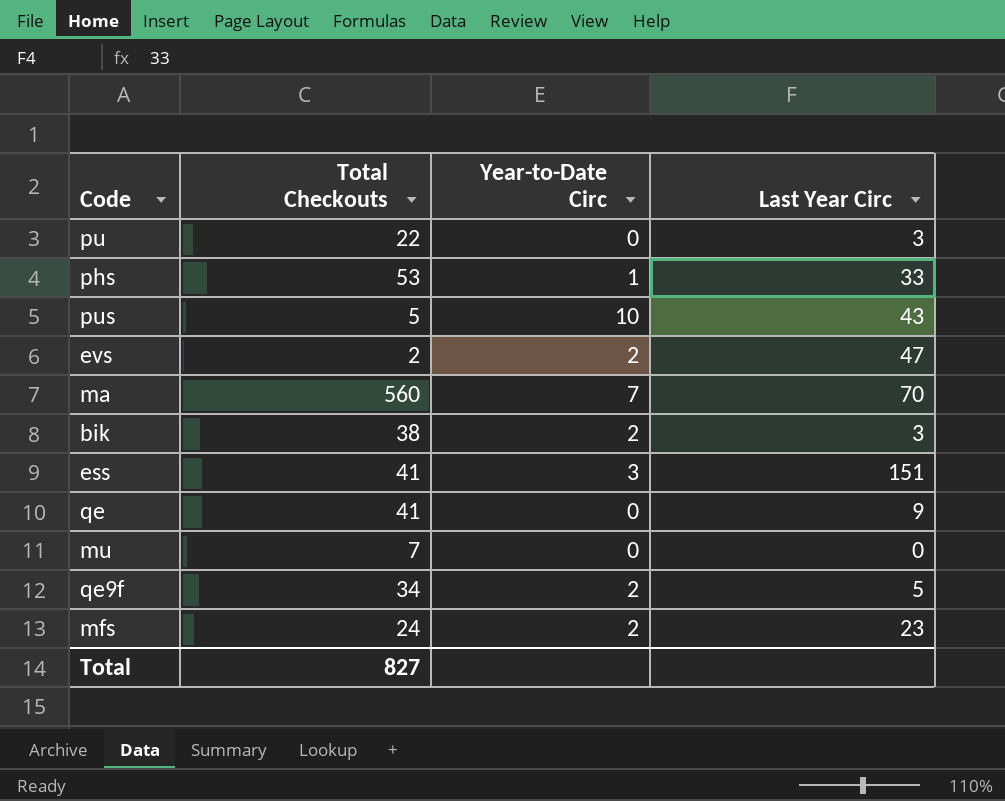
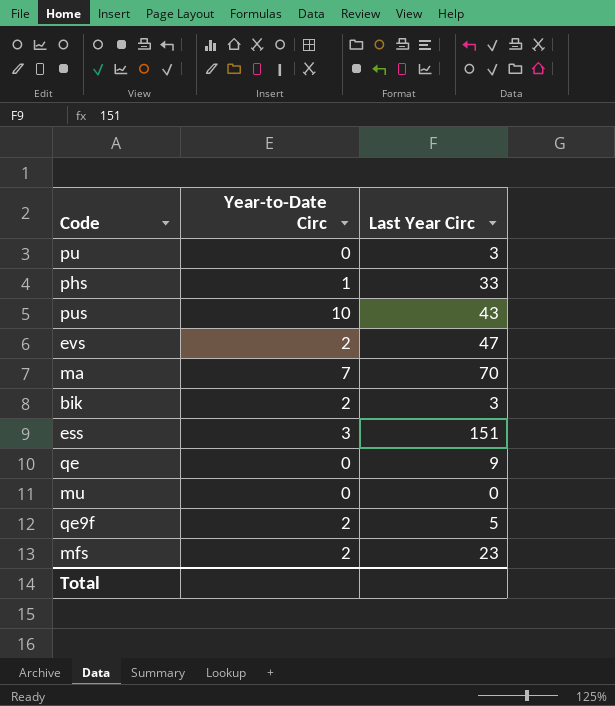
column Total Checkouts | position: 2 -> none

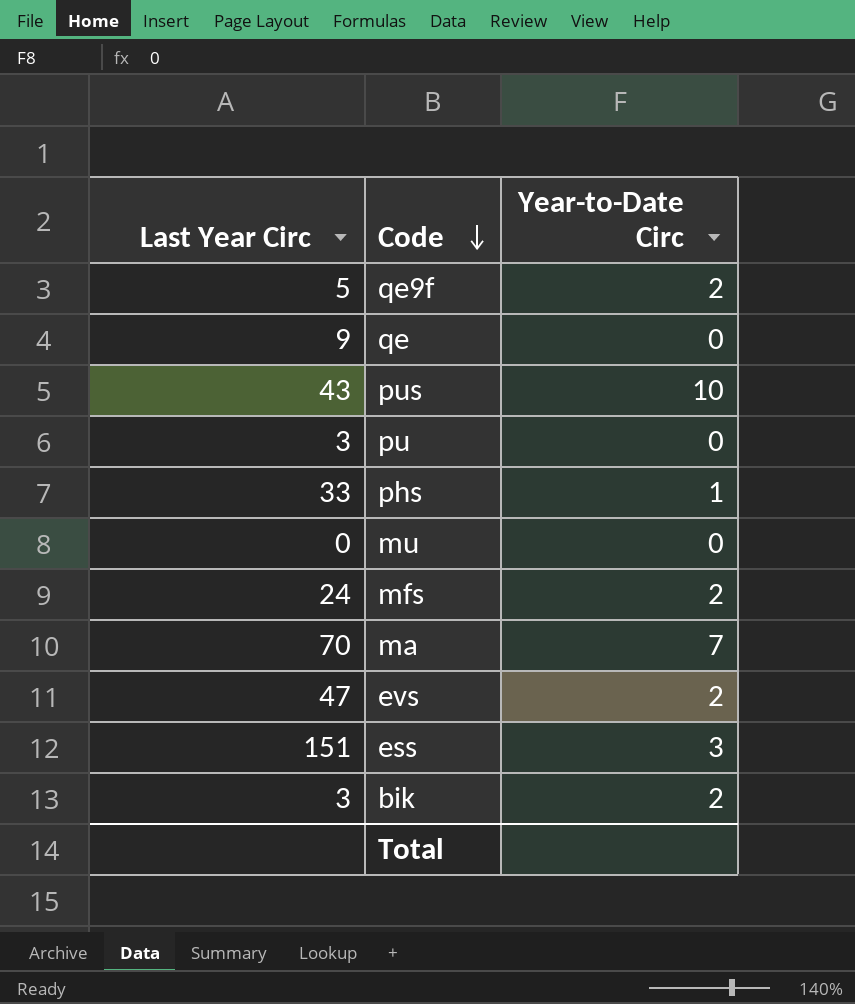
row order: none -> Code descending
column Last Year Circ | position: 3 -> 1
mfs | Last Year Circ: 23 -> 24

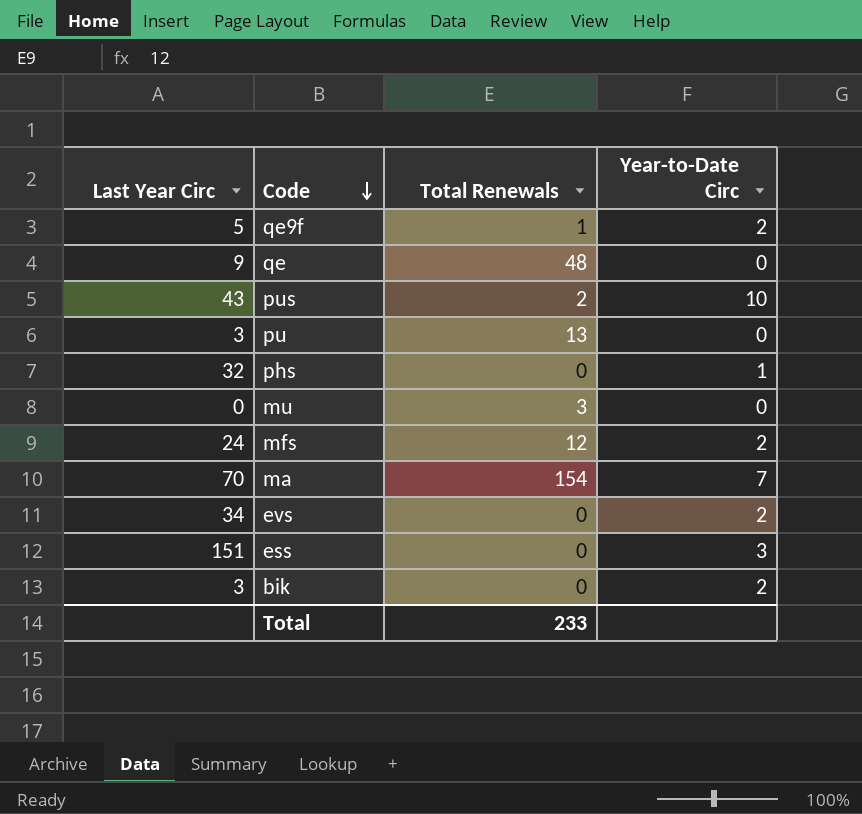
column Total Renewals | position: none -> 3
phs | Last Year Circ: 33 -> 32
evs | Last Year Circ: 47 -> 34

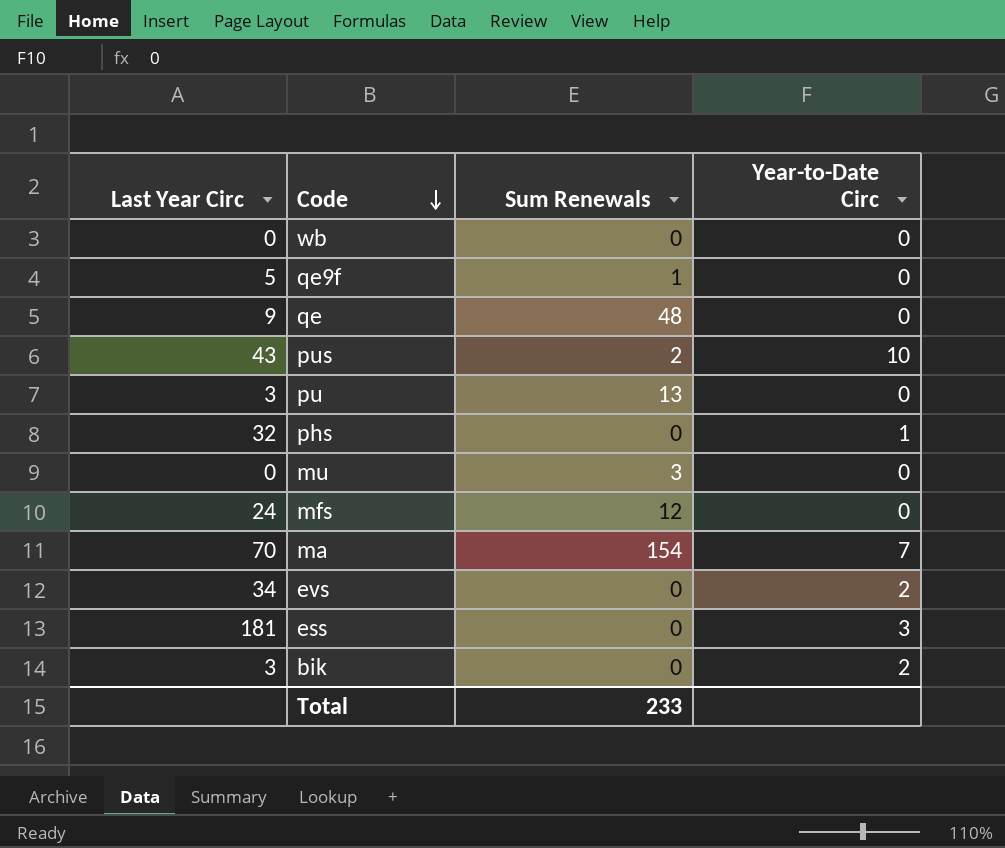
column name: Total Renewals -> Sum Renewals
row wb: none -> 0 | 0 | 0
qe9f | Year-to-Date Circ: 2 -> 0
mfs | Year-to-Date Circ: 2 -> 0
ess | Last Year Circ: 151 -> 181

